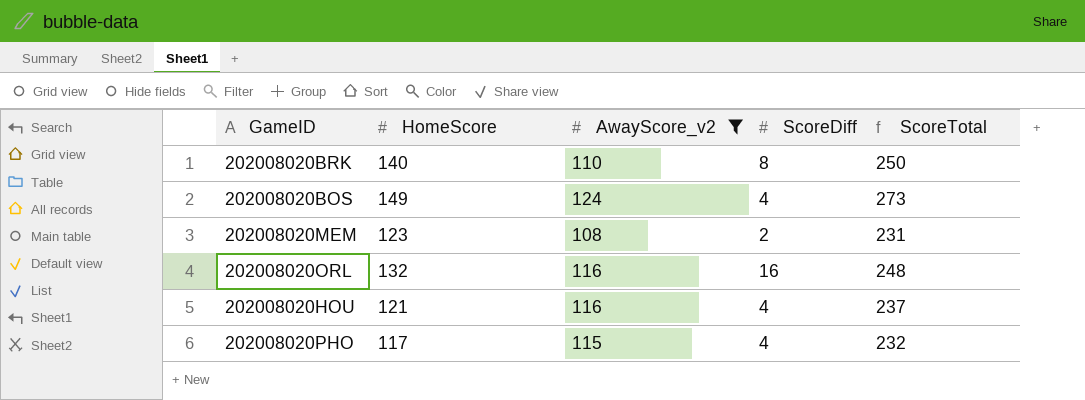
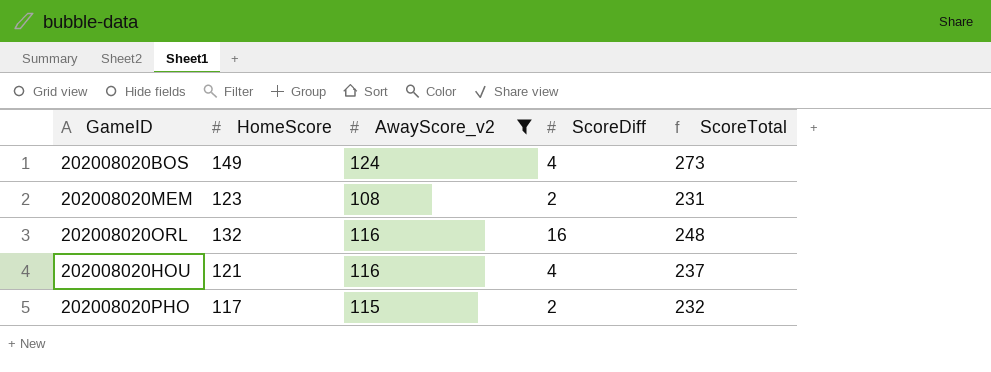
row 202008020BRK: 140 | 110 | 8 | 250 -> none
202008020PHO | ScoreDiff: 4 -> 2

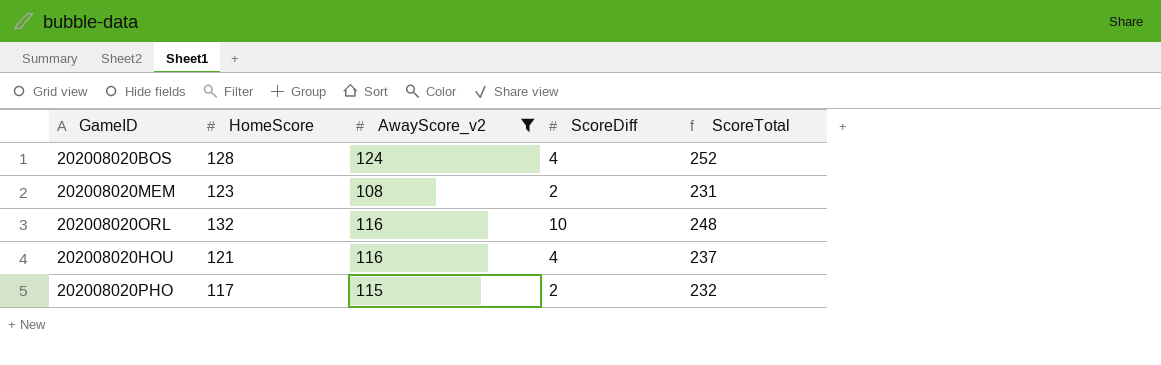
202008020BOS | HomeScore: 149 -> 128
202008020BOS | ScoreTotal: 273 -> 252
202008020ORL | ScoreDiff: 16 -> 10

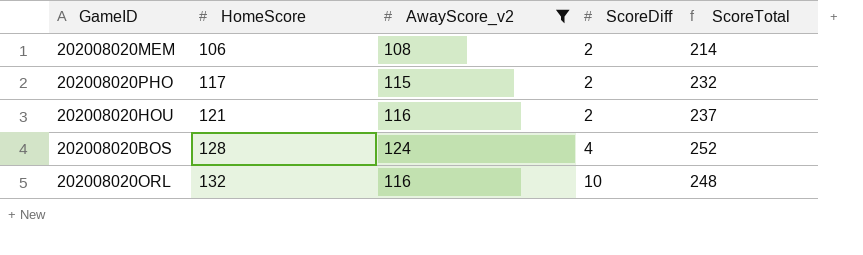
row order: none -> HomeScore ascending
202008020MEM | HomeScore: 123 -> 106
202008020MEM | ScoreTotal: 231 -> 214
202008020HOU | ScoreDiff: 4 -> 2

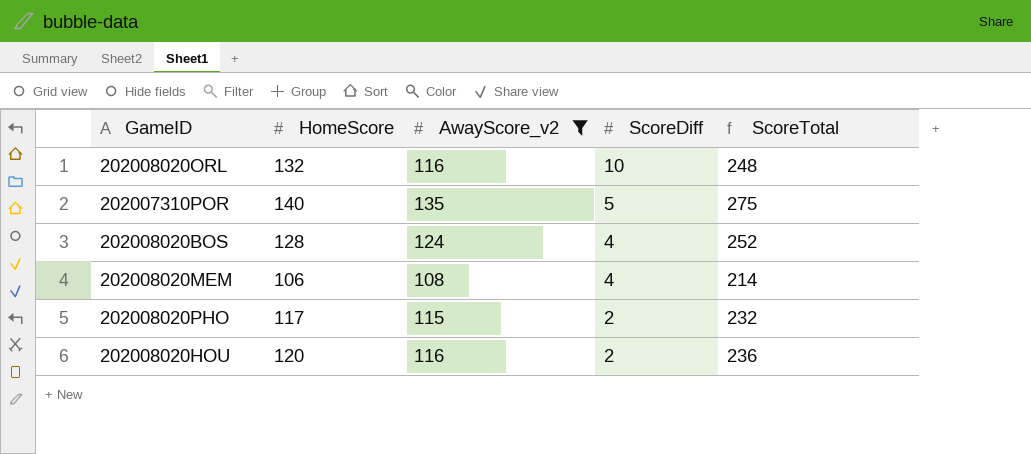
row order: HomeScore ascending -> ScoreDiff descending
row 202007310POR: none -> 140 | 135 | 5 | 275
202008020MEM | ScoreDiff: 2 -> 4
202008020HOU | HomeScore: 121 -> 120
202008020HOU | ScoreTotal: 237 -> 236

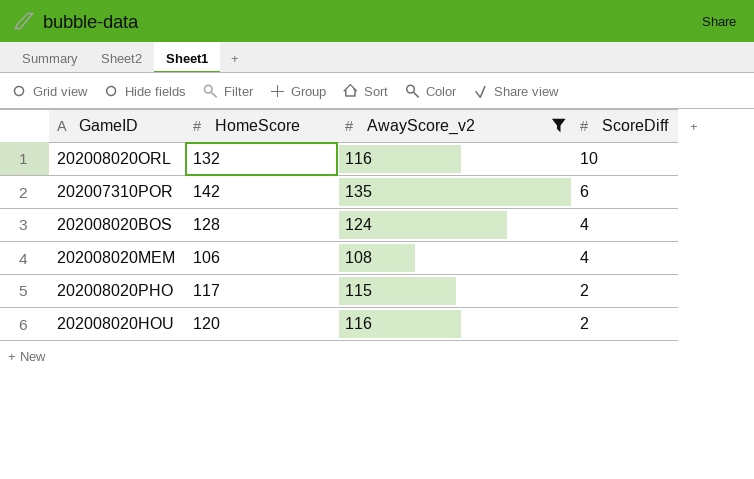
column ScoreTotal | formula: [HomeScore] + [AwayScore_v2] -> none
202007310POR | HomeScore: 140 -> 142
202007310POR | ScoreDiff: 5 -> 6

